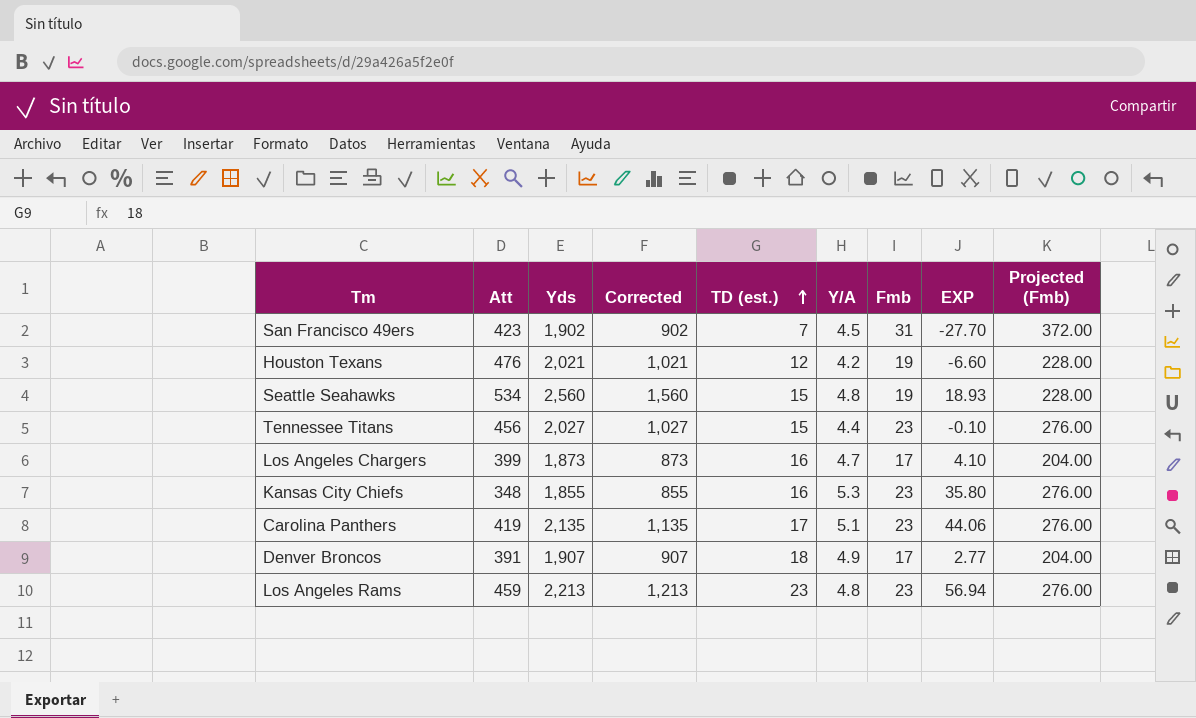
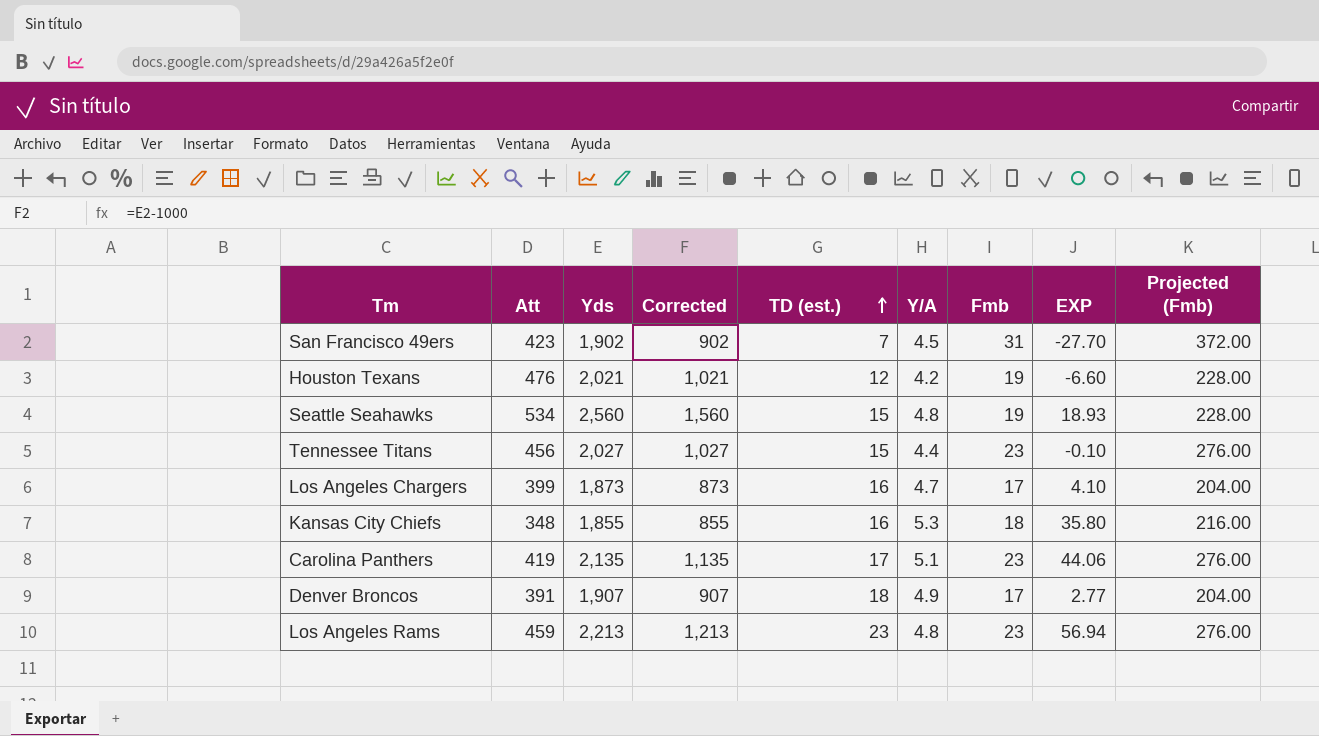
Kansas City Chiefs | Fmb: 23 -> 18
Kansas City Chiefs | Projected (Fmb): 276.00 -> 216.00

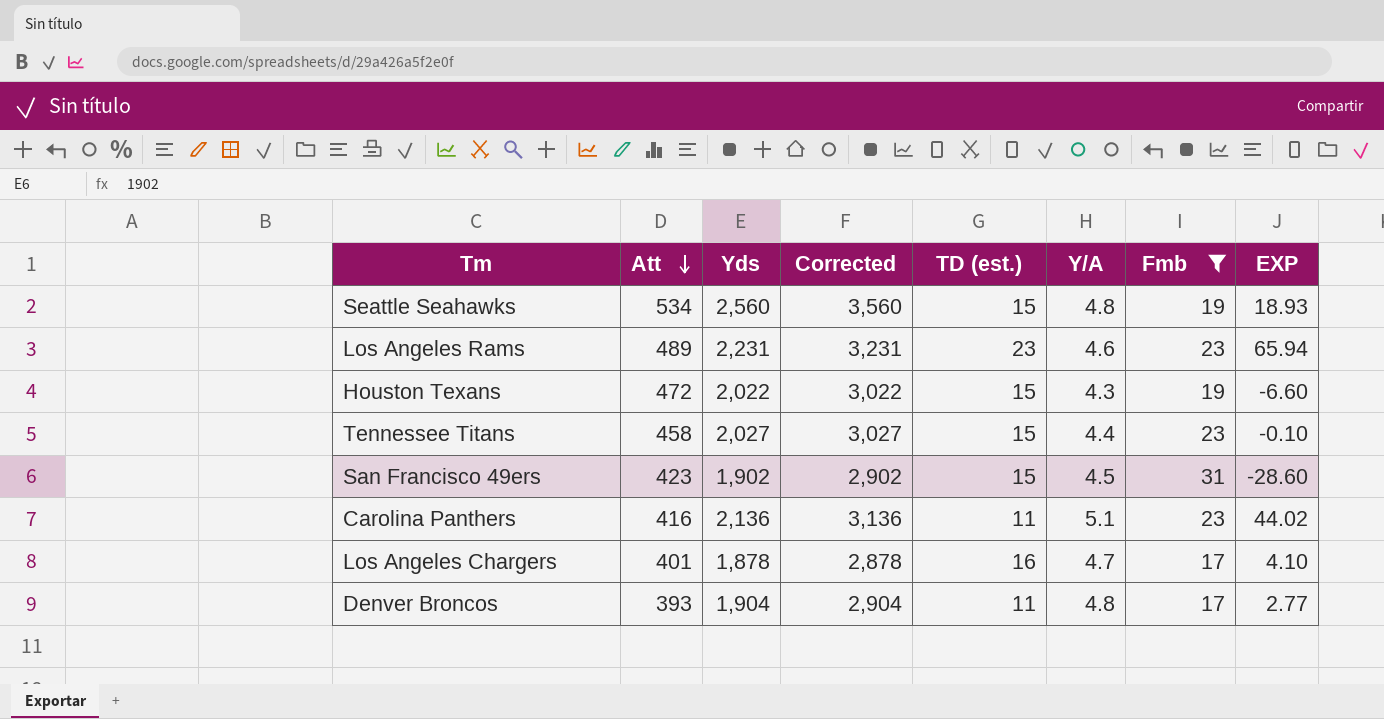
filter: none -> Fmb != 18
row order: TD (est.) ascending -> Att descending
column Projected (Fmb) | formula: [Fmb] * 12 -> none
column Corrected | formula: [Yds] - 1000 -> [Yds] + 1000
Los Angeles Rams | Att: 459 -> 489
Los Angeles Rams | Yds: 2,213 -> 2,231
Los Angeles Rams | Y/A: 4.8 -> 4.6
Los Angeles Rams | EXP: 56.94 -> 65.94
Houston Texans | Att: 476 -> 472
Houston Texans | Yds: 2,021 -> 2,022
Houston Texans | TD (est.): 12 -> 15
Houston Texans | Y/A: 4.2 -> 4.3
Tennessee Titans | Att: 456 -> 458
San Francisco 49ers | TD (est.): 7 -> 15
San Francisco 49ers | EXP: -27.70 -> -28.60
Carolina Panthers | Att: 419 -> 416
Carolina Panthers | Yds: 2,135 -> 2,136
Carolina Panthers | TD (est.): 17 -> 11
Carolina Panthers | EXP: 44.06 -> 44.02
Los Angeles Chargers | Att: 399 -> 401
Los Angeles Chargers | Yds: 1,873 -> 1,878
Denver Broncos | Att: 391 -> 393
Denver Broncos | Yds: 1,907 -> 1,904
Denver Broncos | TD (est.): 18 -> 11
Denver Broncos | Y/A: 4.9 -> 4.8

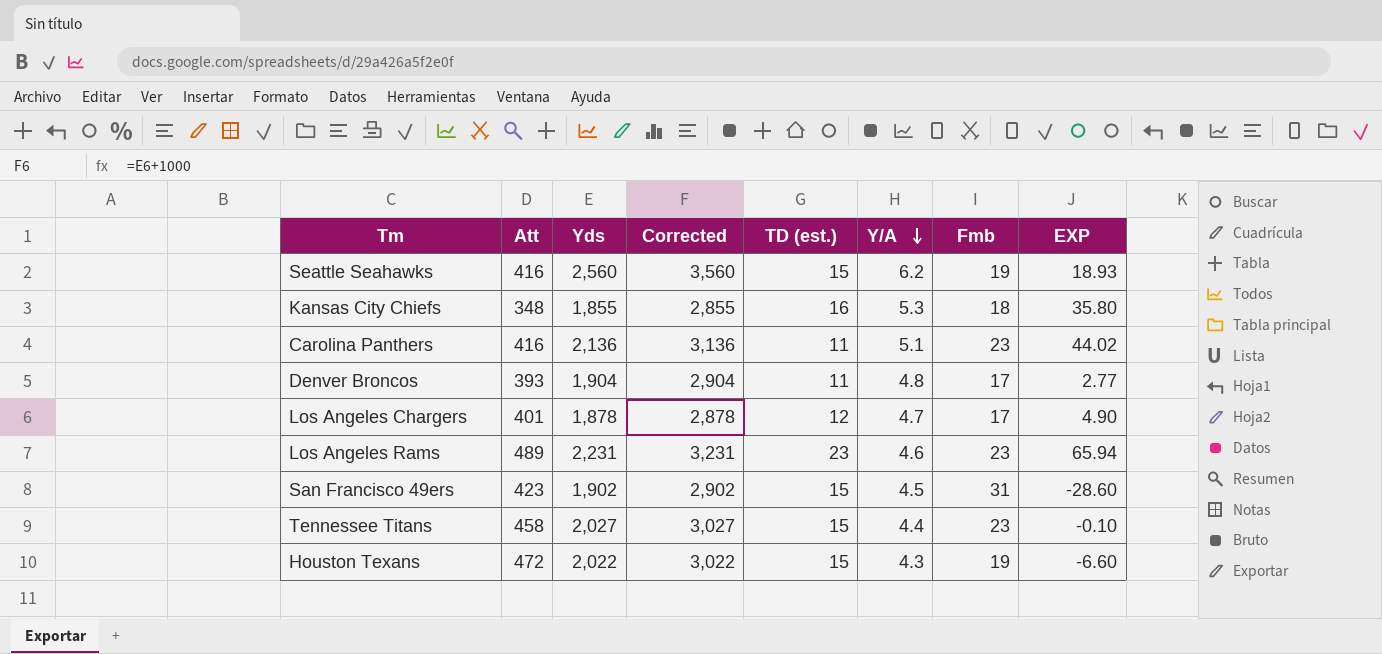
filter: Fmb != 18 -> none
row order: Att descending -> Y/A descending
Seattle Seahawks | Att: 534 -> 416
Seattle Seahawks | Y/A: 4.8 -> 6.2
Los Angeles Chargers | TD (est.): 16 -> 12
Los Angeles Chargers | EXP: 4.10 -> 4.90

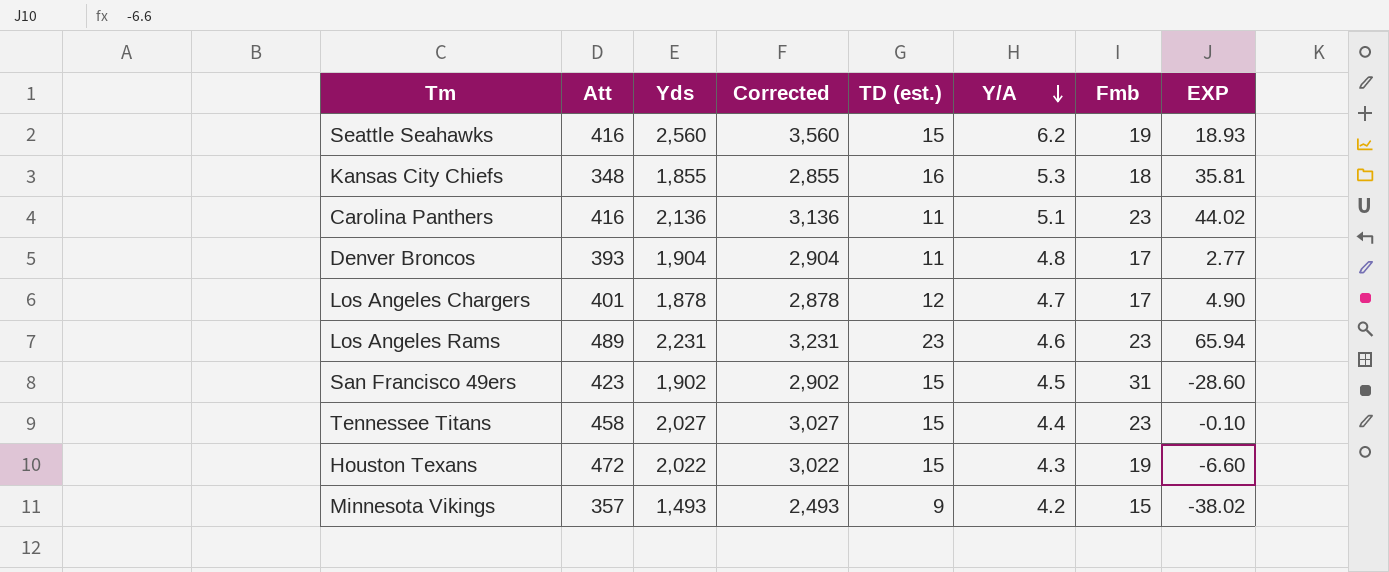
Kansas City Chiefs | EXP: 35.80 -> 35.81
row Minnesota Vikings: none -> 357 | 1,493 | 2,493 | 9 | 4.2 | 15 | -38.02

